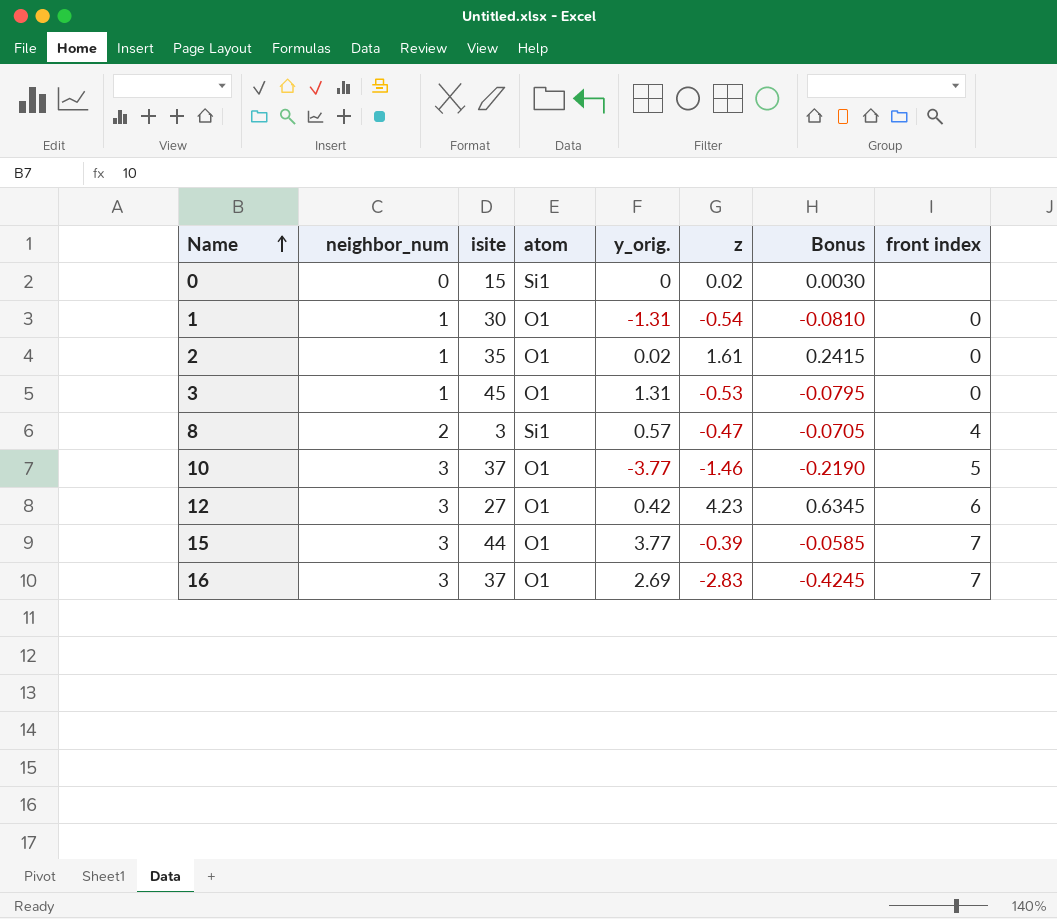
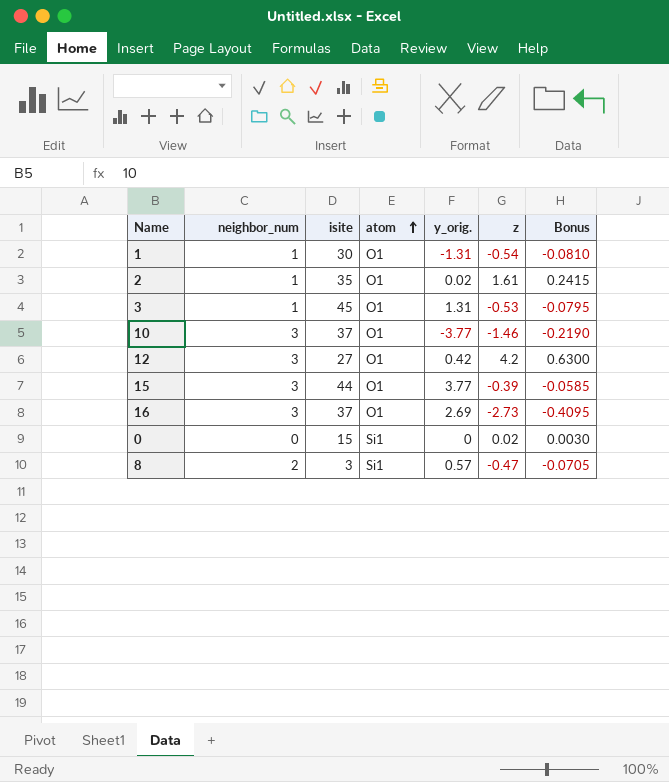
row order: Name ascending -> atom ascending
column front index | position: 8 -> none
12 | z: 4.23 -> 4.2
12 | Bonus: 0.6345 -> 0.6300
16 | z: -2.83 -> -2.73
16 | Bonus: -0.4245 -> -0.4095

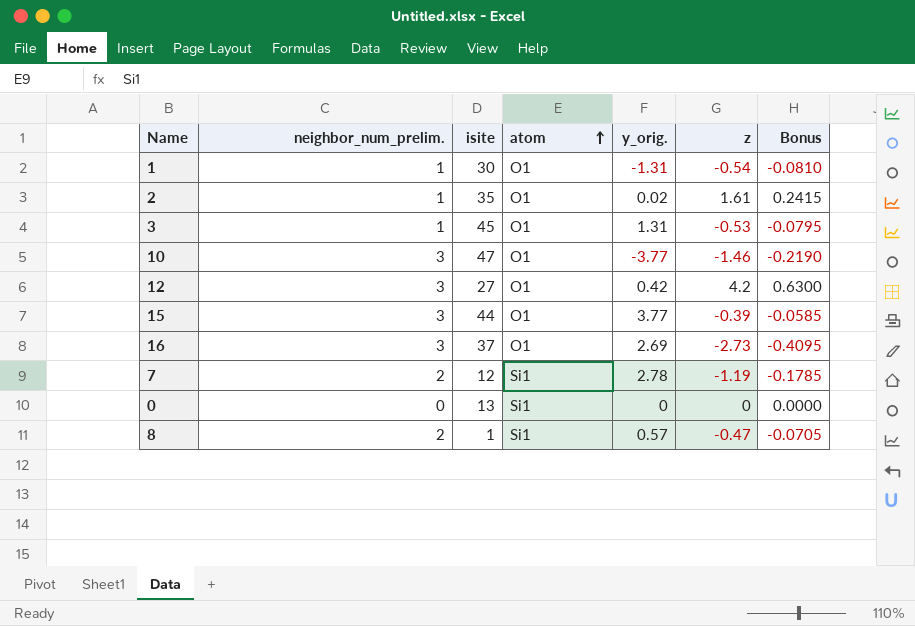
column name: neighbor_num -> neighbor_num_prelim.
10 | isite: 37 -> 47
row 7: none -> 2 | 12 | Si1 | 2.78 | -1.19 | -0.1785
0 | isite: 15 -> 13
0 | z: 0.02 -> 0
0 | Bonus: 0.0030 -> 0.0000
8 | isite: 3 -> 1

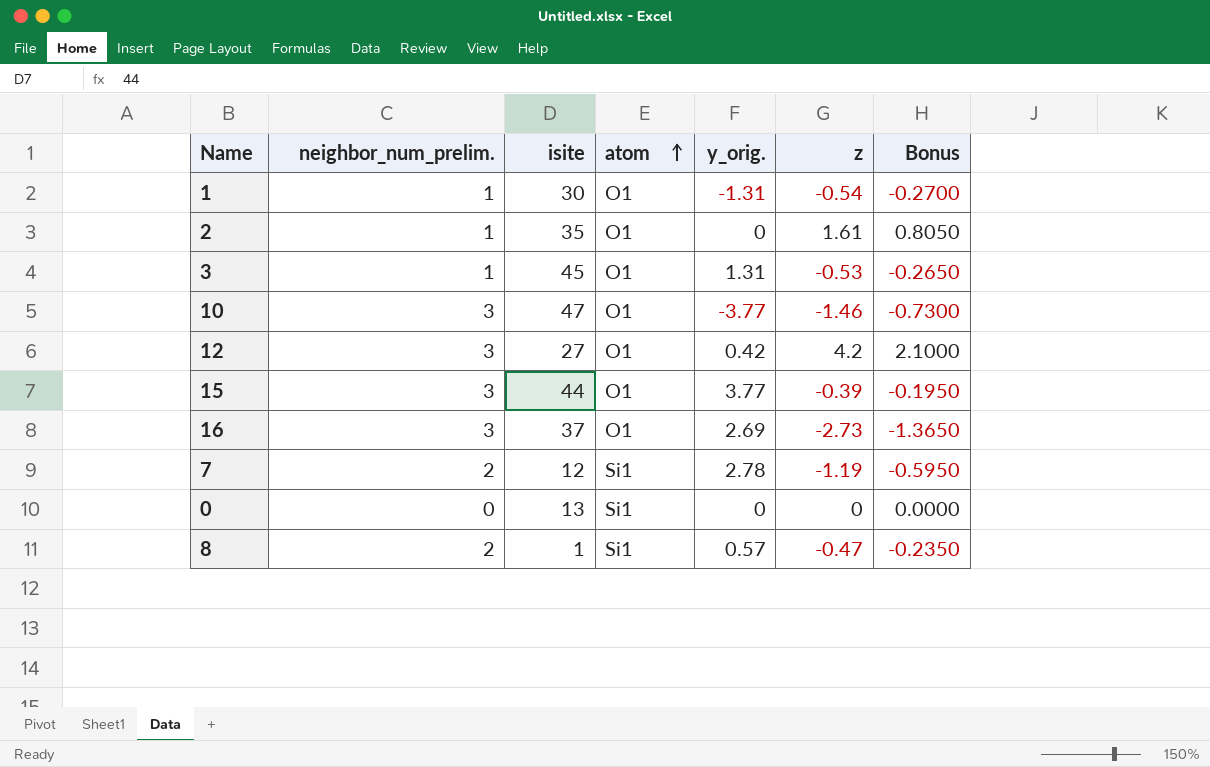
column Bonus | formula: [z] * 0.15 -> [z] * 0.5
2 | y_orig.: 0.02 -> 0

